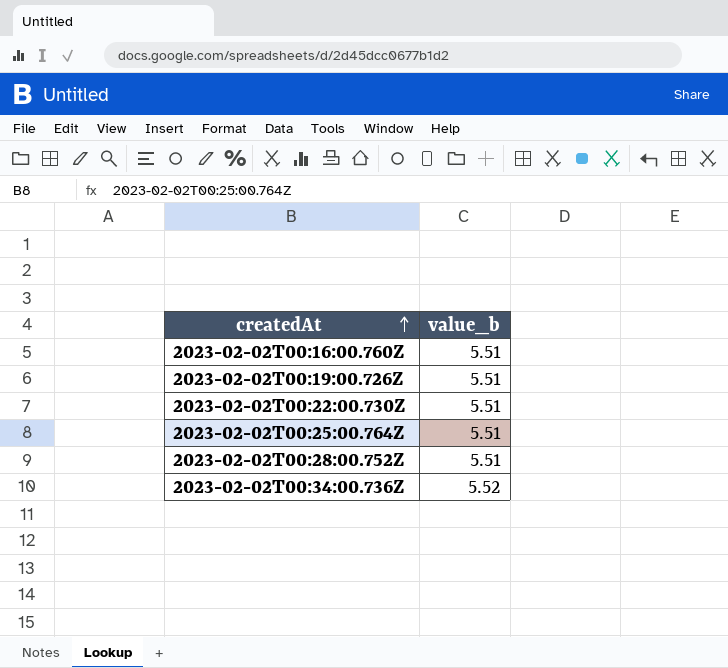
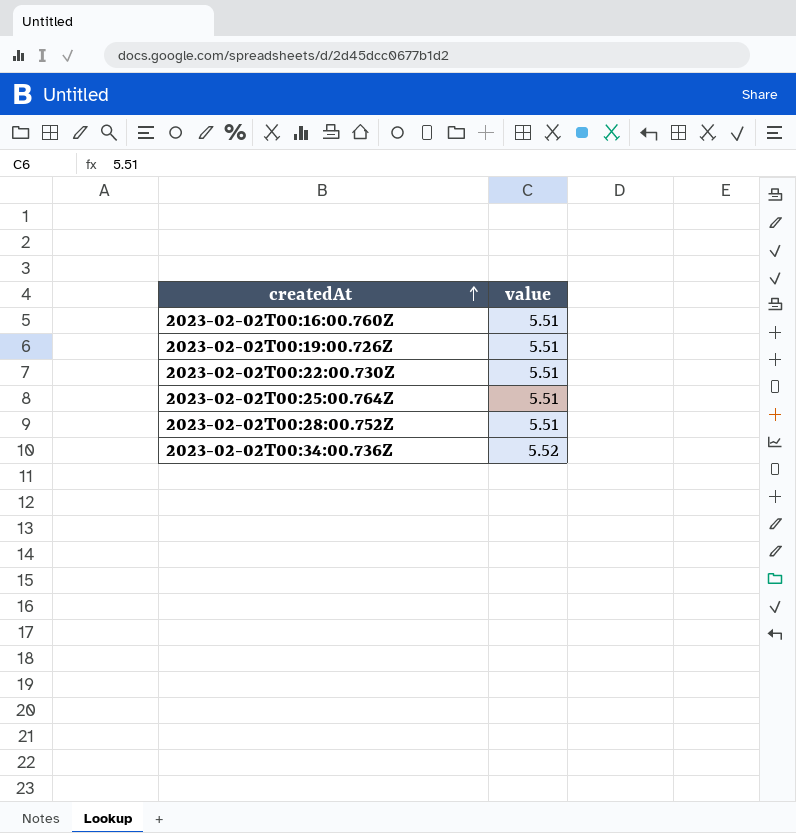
column name: value_b -> value

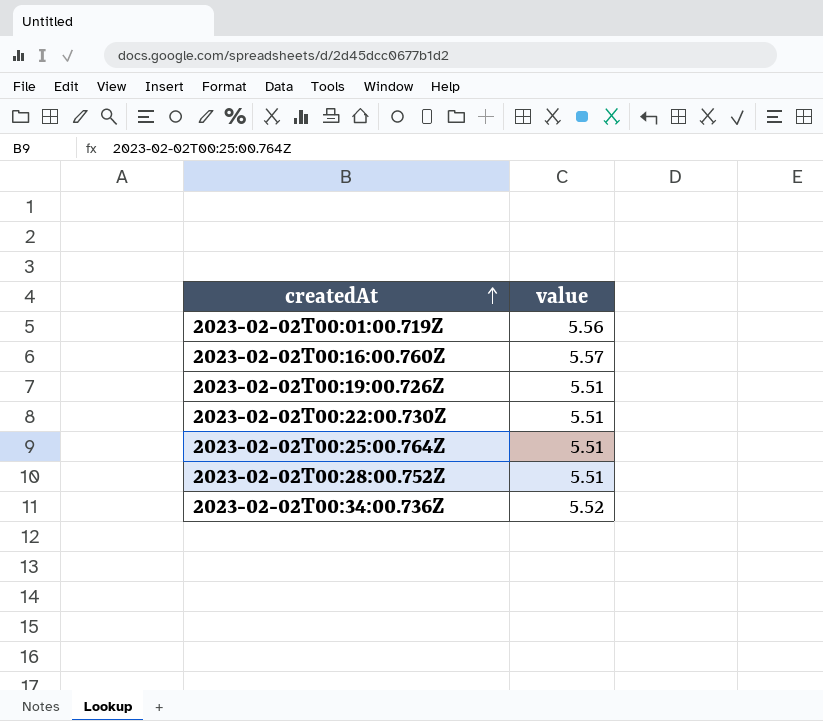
row 2023-02-02T00:01:00.719Z: none -> 5.56
2023-02-02T00:16:00.760Z | value: 5.51 -> 5.57

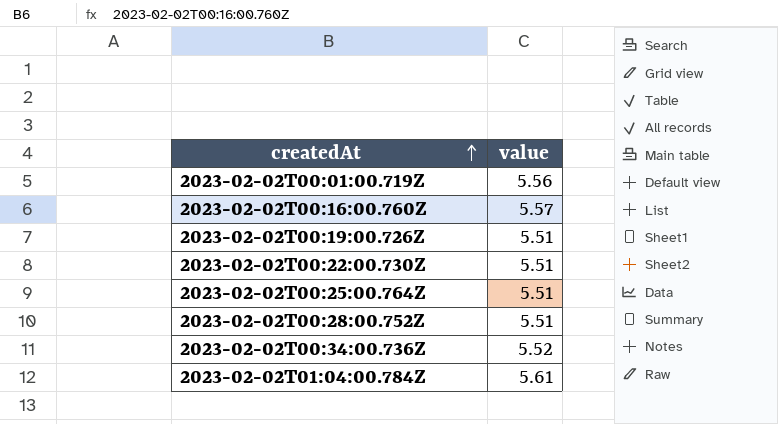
row 2023-02-02T01:04:00.784Z: none -> 5.61

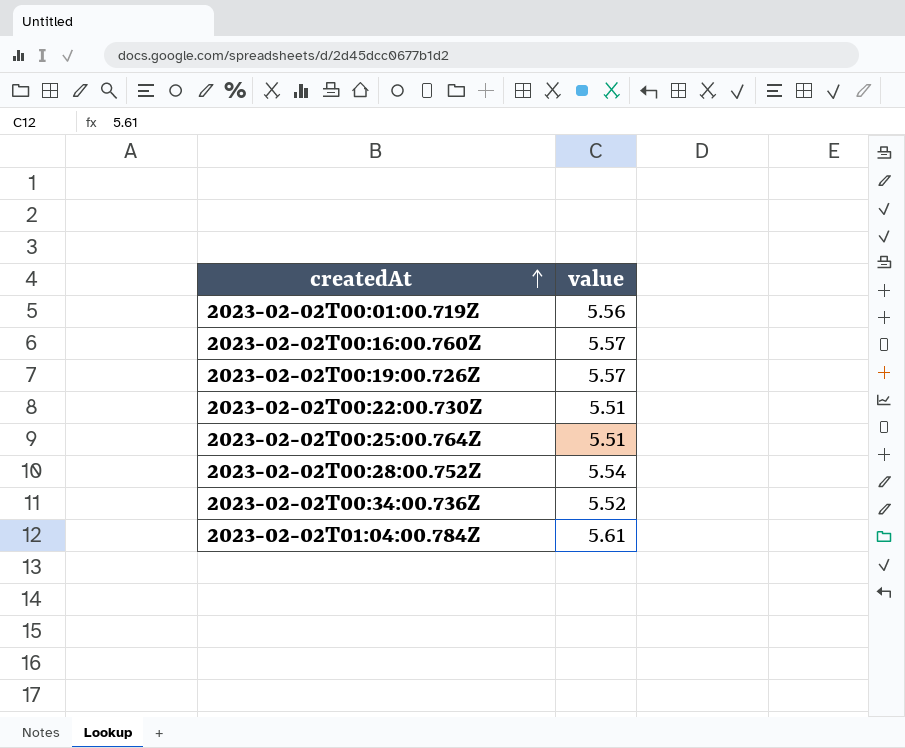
2023-02-02T00:19:00.726Z | value: 5.51 -> 5.57
2023-02-02T00:28:00.752Z | value: 5.51 -> 5.54

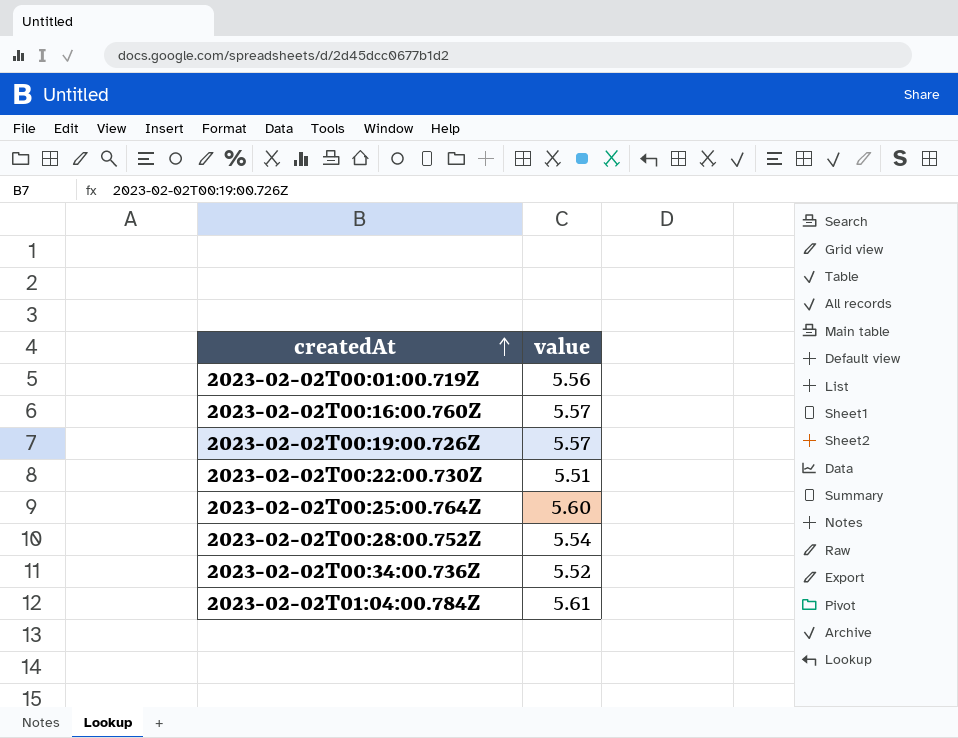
2023-02-02T00:25:00.764Z | value: 5.51 -> 5.60

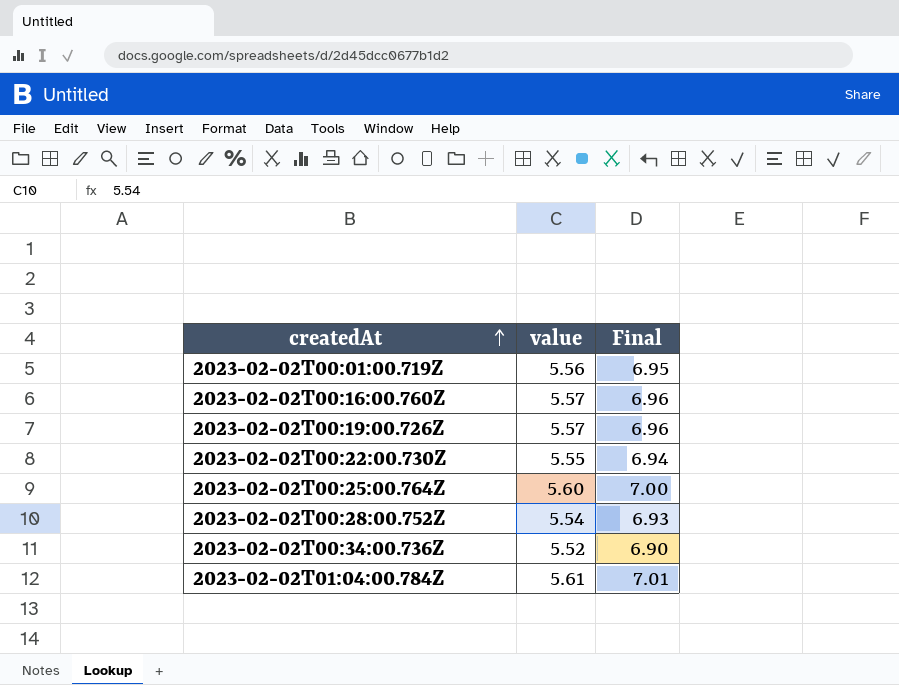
column Final | formula: none -> [value] * 1.25
2023-02-02T00:22:00.730Z | value: 5.51 -> 5.55

